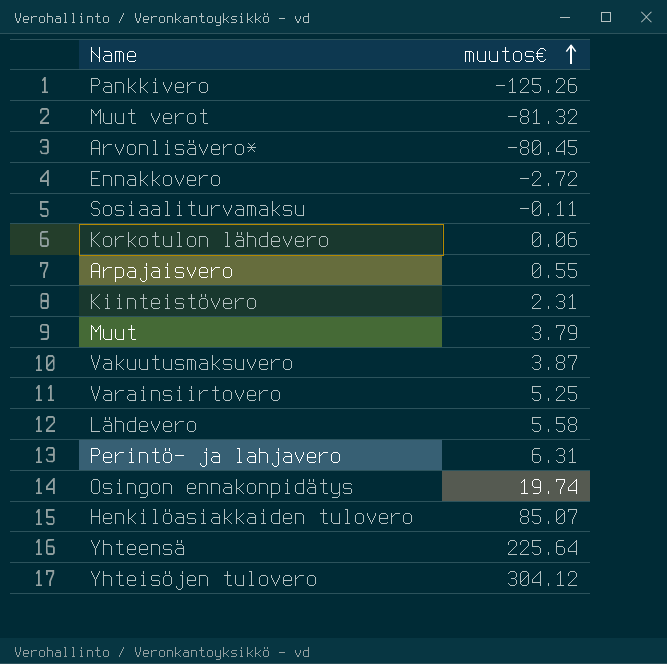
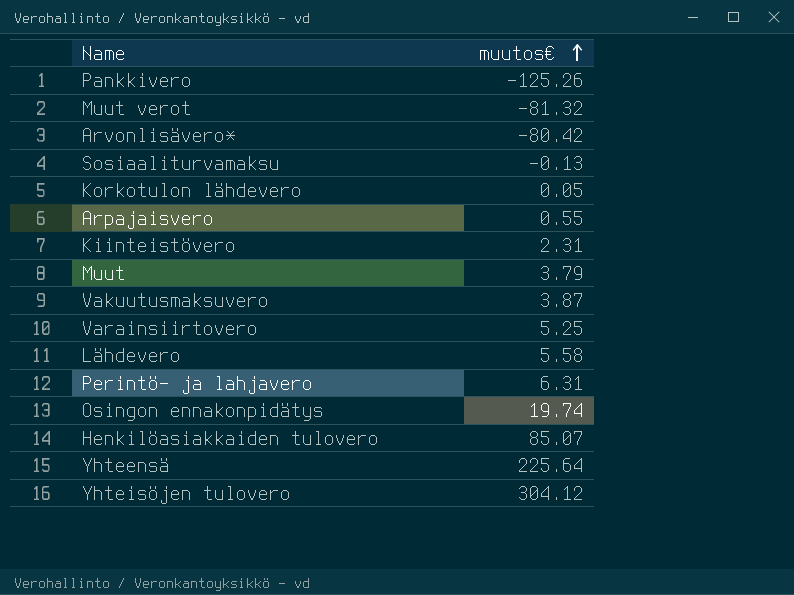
row Ennakkovero: -2.72 -> none
Arvonlisävero* | muutos€: -80.45 -> -80.42
Sosiaaliturvamaksu | muutos€: -0.11 -> -0.13
Korkotulon lähdevero | muutos€: 0.06 -> 0.05

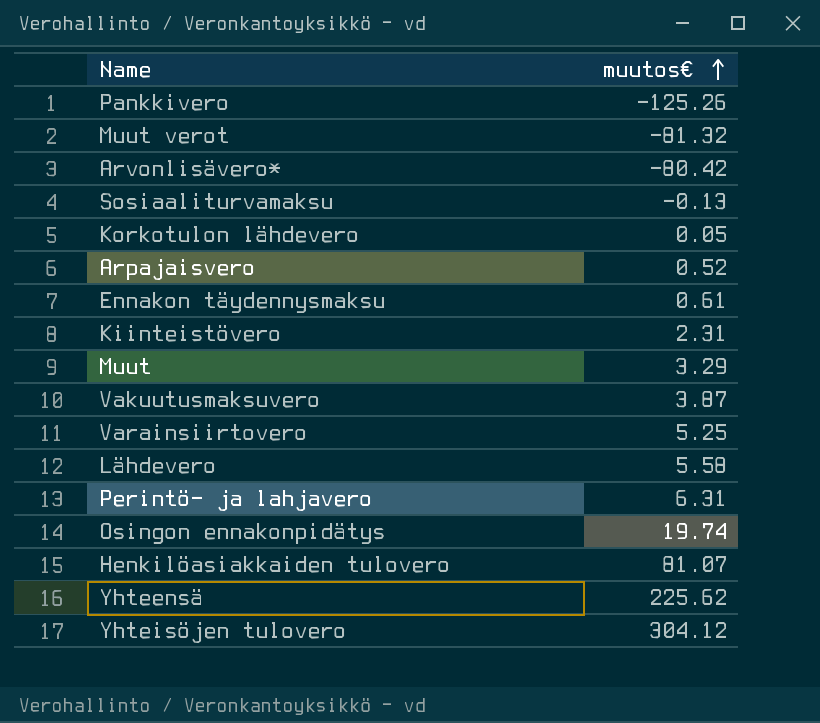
Arpajaisvero | muutos€: 0.55 -> 0.52
row Ennakon täydennysmaksu: none -> 0.61
Muut | muutos€: 3.79 -> 3.29
Henkilöasiakkaiden tulovero | muutos€: 85.07 -> 81.07
Yhteensä | muutos€: 225.64 -> 225.62

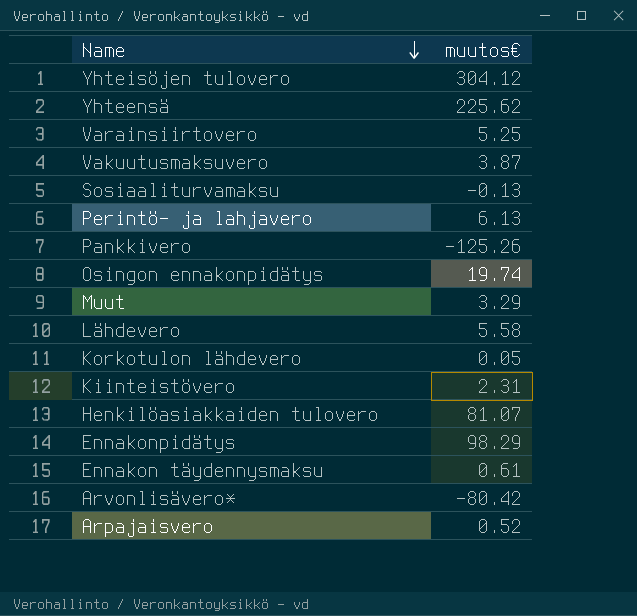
row order: muutos€ ascending -> Name descending
row Muut verot: -81.32 -> none
Perintö- ja lahjavero | muutos€: 6.31 -> 6.13
row Ennakonpidätys: none -> 98.29

